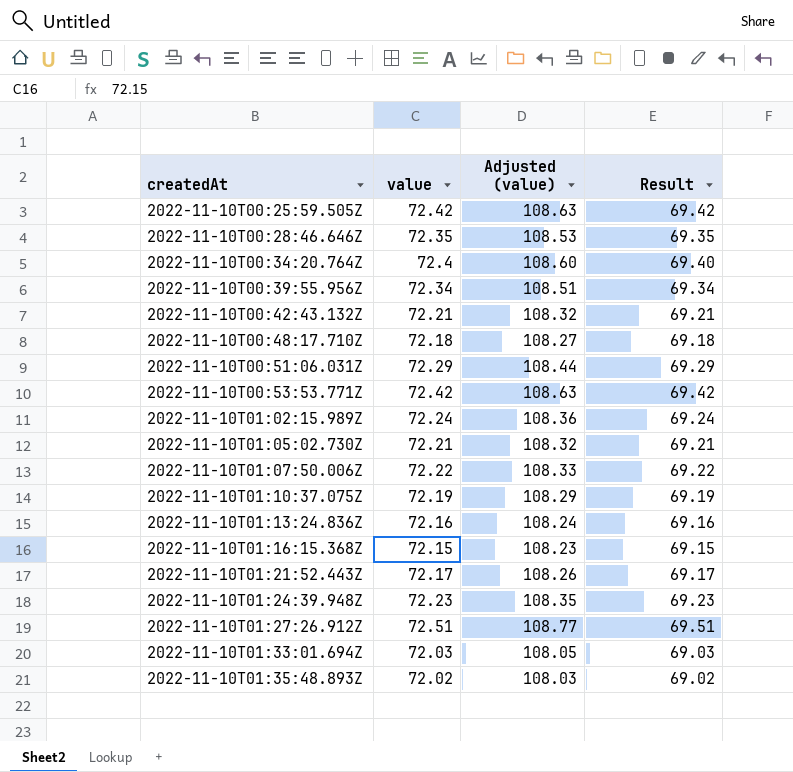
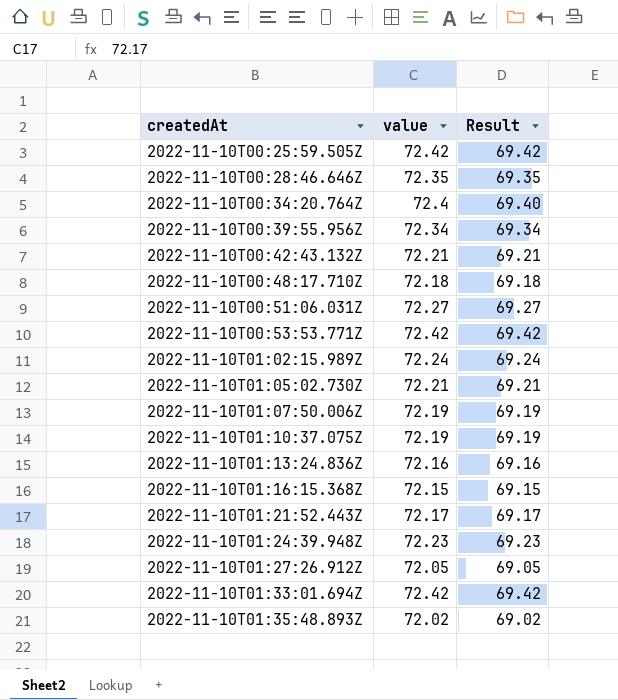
column Adjusted (value) | formula: [value] * 1.5 -> none
2022-11-10T00:51:06.031Z | value: 72.29 -> 72.27
2022-11-10T00:51:06.031Z | Result: 69.29 -> 69.27
2022-11-10T01:07:50.006Z | value: 72.22 -> 72.19
2022-11-10T01:07:50.006Z | Result: 69.22 -> 69.19
2022-11-10T01:27:26.912Z | value: 72.51 -> 72.05
2022-11-10T01:27:26.912Z | Result: 69.51 -> 69.05
2022-11-10T01:33:01.694Z | value: 72.03 -> 72.42
2022-11-10T01:33:01.694Z | Result: 69.03 -> 69.42

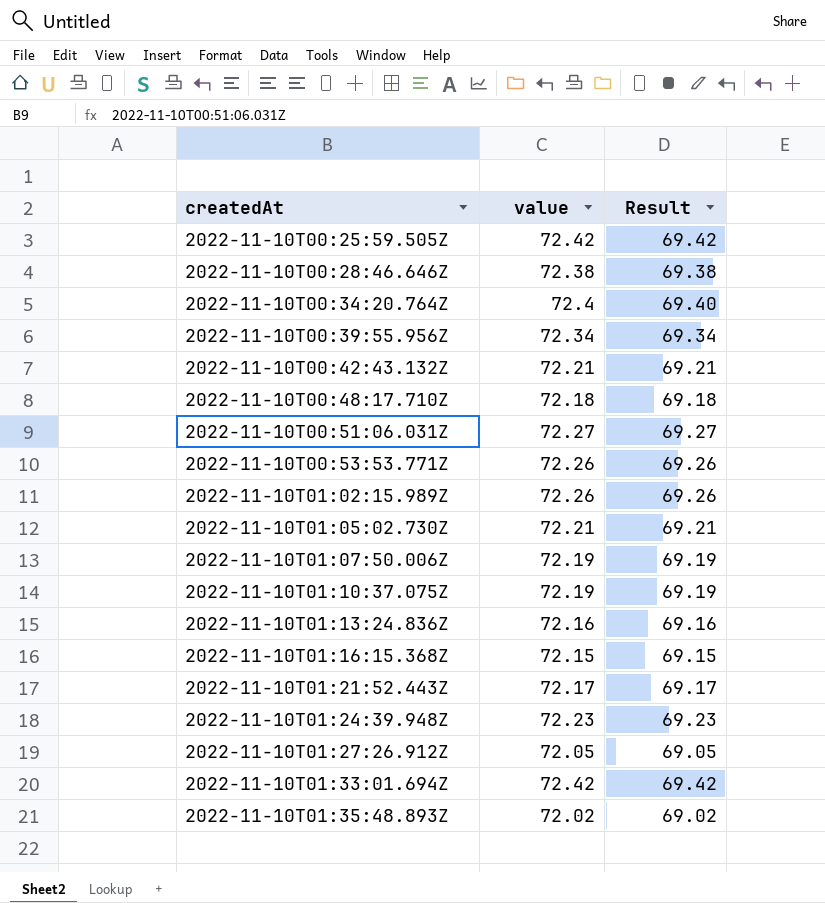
2022-11-10T00:28:46.646Z | value: 72.35 -> 72.38
2022-11-10T00:28:46.646Z | Result: 69.35 -> 69.38
2022-11-10T00:53:53.771Z | value: 72.42 -> 72.26
2022-11-10T00:53:53.771Z | Result: 69.42 -> 69.26
2022-11-10T01:02:15.989Z | value: 72.24 -> 72.26
2022-11-10T01:02:15.989Z | Result: 69.24 -> 69.26

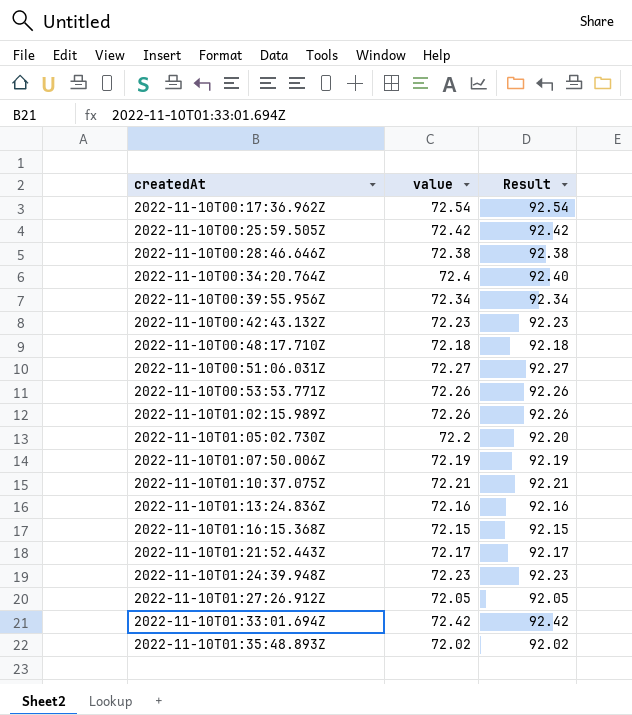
column Result | formula: [value] - 3 -> [value] + 20
row 2022-11-10T00:17:36.962Z: none -> 72.54 | 92.54
2022-11-10T00:42:43.132Z | value: 72.21 -> 72.23
2022-11-10T01:05:02.730Z | value: 72.21 -> 72.2
2022-11-10T01:10:37.075Z | value: 72.19 -> 72.21

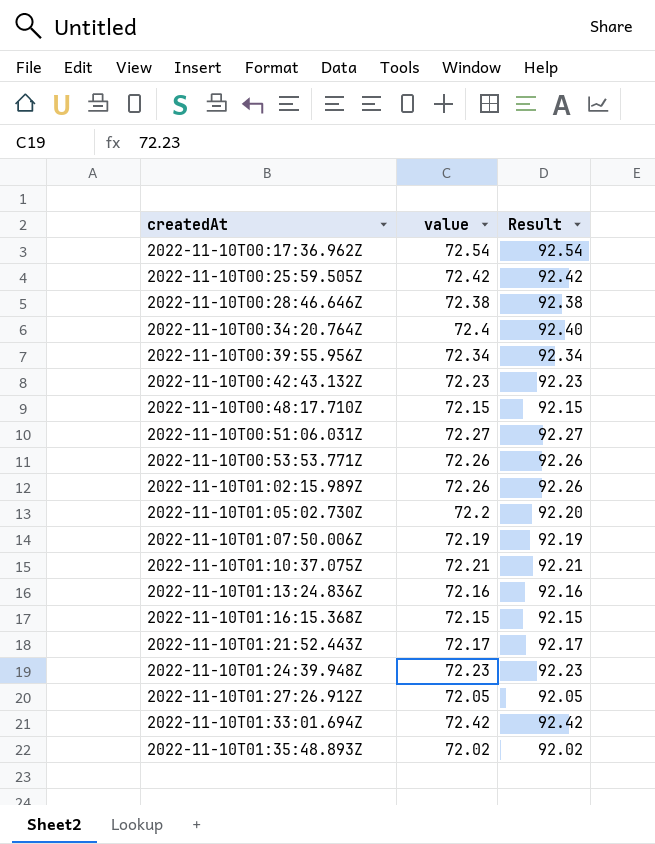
2022-11-10T00:48:17.710Z | value: 72.18 -> 72.15
2022-11-10T00:48:17.710Z | Result: 92.18 -> 92.15

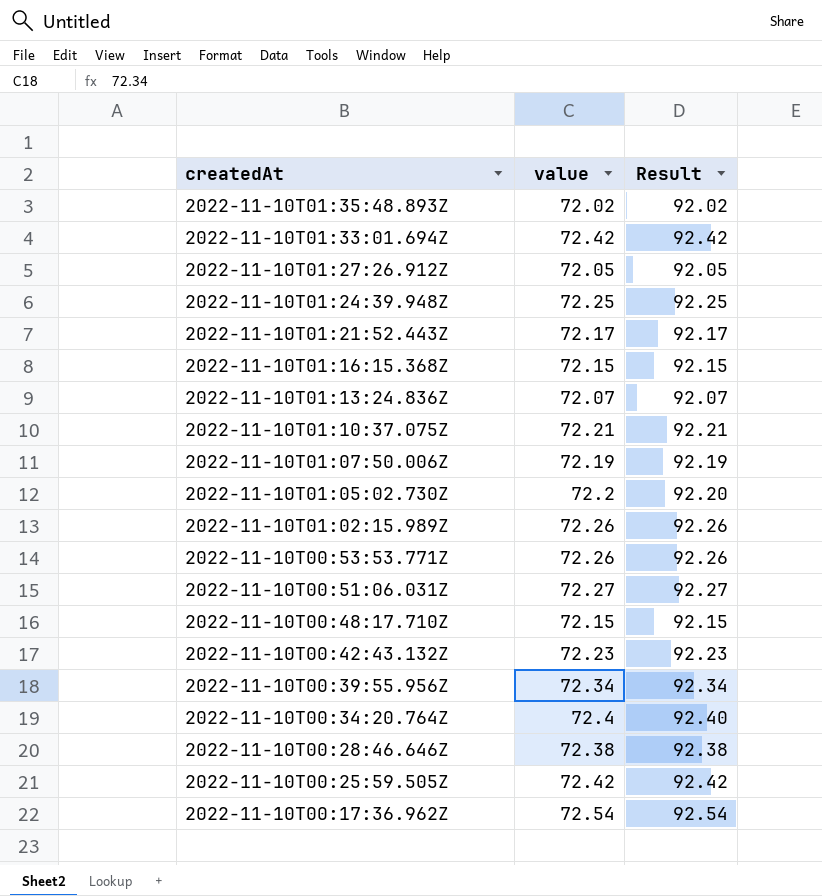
row order: createdAt ascending -> createdAt descending
2022-11-10T01:24:39.948Z | value: 72.23 -> 72.25
2022-11-10T01:24:39.948Z | Result: 92.23 -> 92.25
2022-11-10T01:13:24.836Z | value: 72.16 -> 72.07
2022-11-10T01:13:24.836Z | Result: 92.16 -> 92.07

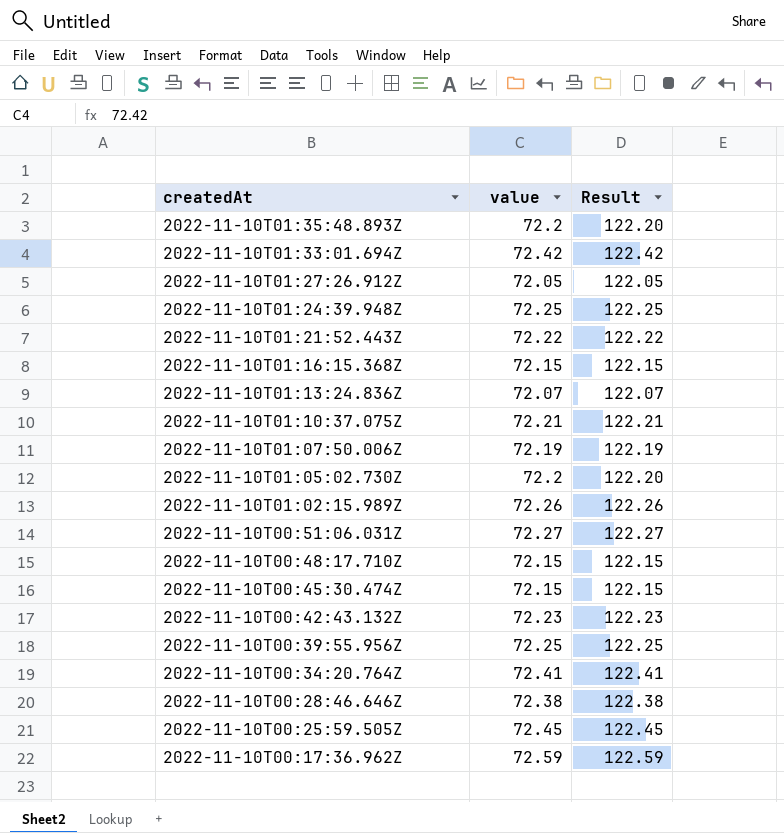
column Result | formula: [value] + 20 -> [value] + 50
row 2022-11-10T00:53:53.771Z: 72.26 | 92.26 -> none
2022-11-10T01:35:48.893Z | value: 72.02 -> 72.2
2022-11-10T01:21:52.443Z | value: 72.17 -> 72.22
row 2022-11-10T00:45:30.474Z: none -> 72.15 | 122.15
2022-11-10T00:39:55.956Z | value: 72.34 -> 72.25
2022-11-10T00:34:20.764Z | value: 72.4 -> 72.41
2022-11-10T00:25:59.505Z | value: 72.42 -> 72.45
2022-11-10T00:17:36.962Z | value: 72.54 -> 72.59

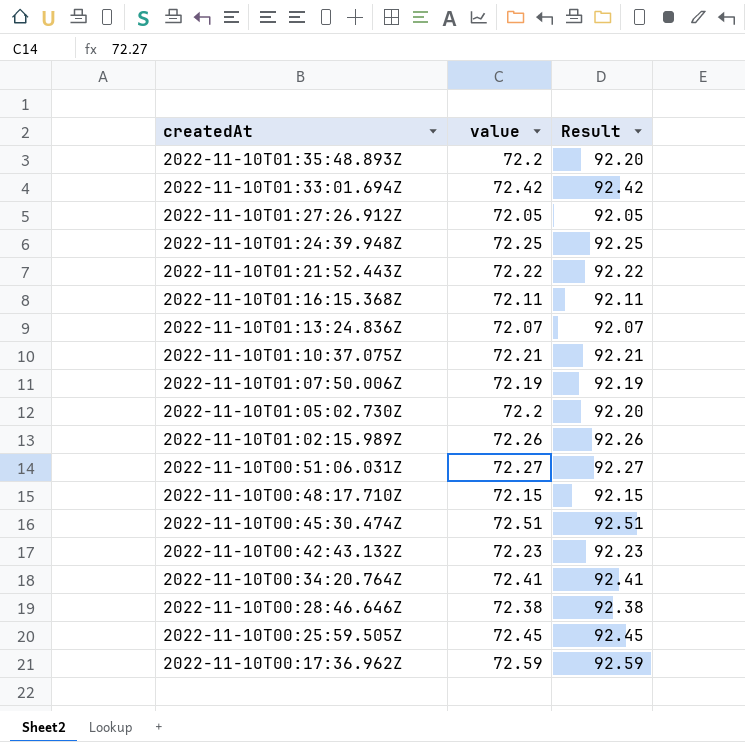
column Result | formula: [value] + 50 -> [value] + 20
row 2022-11-10T00:39:55.956Z: 72.25 | 122.25 -> none
2022-11-10T01:16:15.368Z | value: 72.15 -> 72.11
2022-11-10T00:45:30.474Z | value: 72.15 -> 72.51

